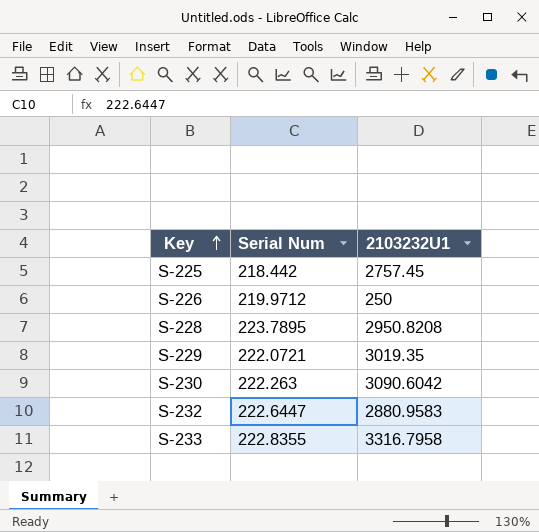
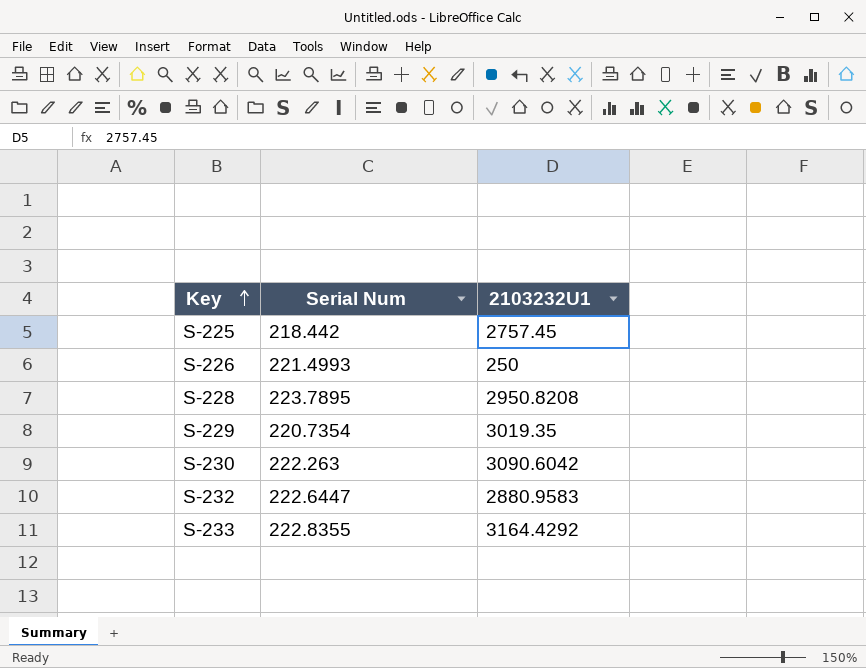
S-226 | Serial Num: 219.9712 -> 221.4993
S-229 | Serial Num: 222.0721 -> 220.7354
S-233 | 2103232U1: 3316.7958 -> 3164.4292

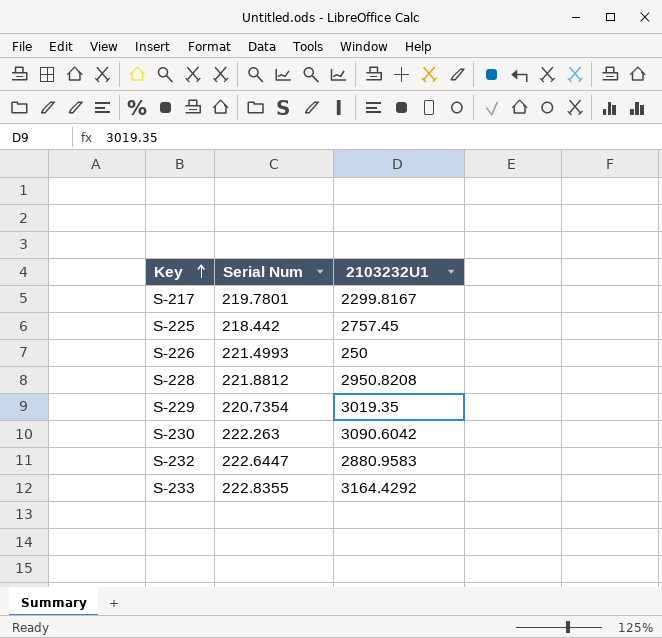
row S-217: none -> 219.7801 | 2299.8167
S-228 | Serial Num: 223.7895 -> 221.8812

